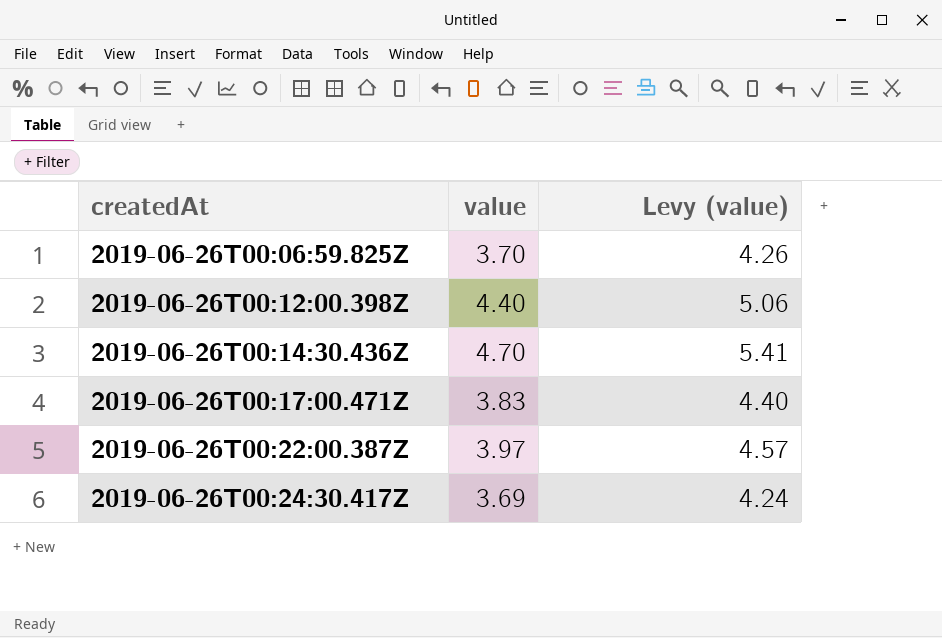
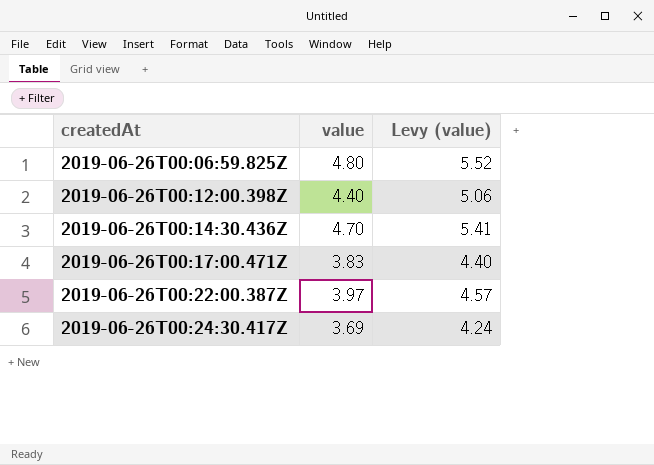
2019-06-26T00:06:59.825Z | value: 3.70 -> 4.80
2019-06-26T00:06:59.825Z | Levy (value): 4.26 -> 5.52

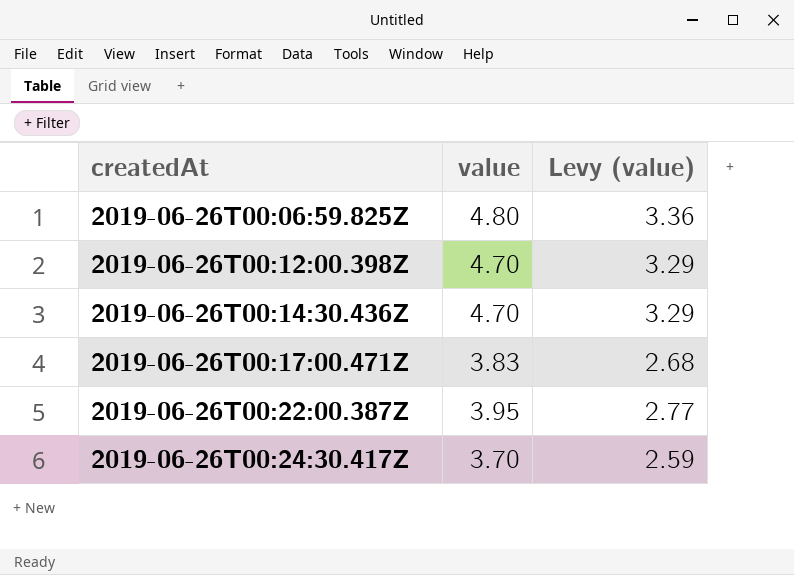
column Levy (value) | formula: [value] * 1.15 -> [value] * 0.7
2019-06-26T00:12:00.398Z | value: 4.40 -> 4.70
2019-06-26T00:22:00.387Z | value: 3.97 -> 3.95
2019-06-26T00:24:30.417Z | value: 3.69 -> 3.70

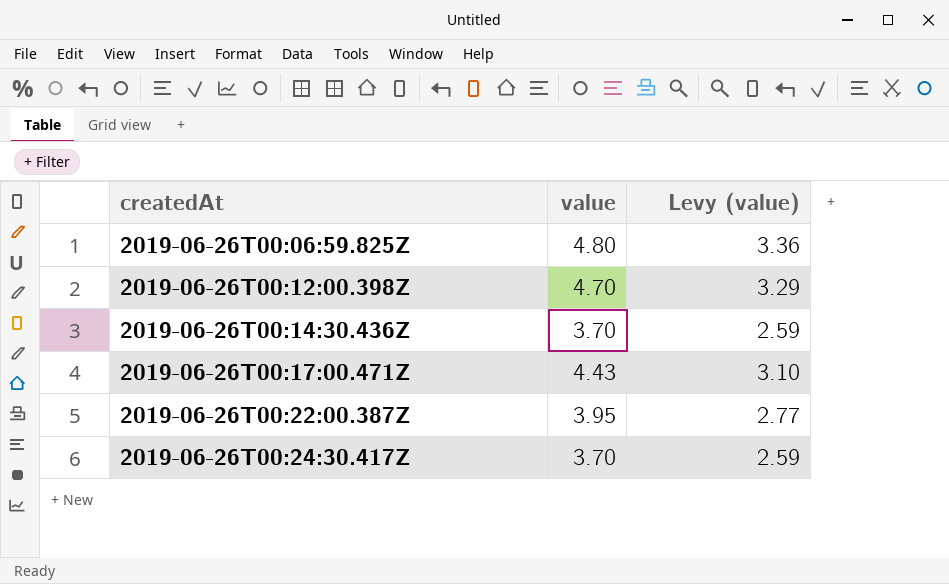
2019-06-26T00:14:30.436Z | value: 4.70 -> 3.70
2019-06-26T00:14:30.436Z | Levy (value): 3.29 -> 2.59
2019-06-26T00:17:00.471Z | value: 3.83 -> 4.43
2019-06-26T00:17:00.471Z | Levy (value): 2.68 -> 3.10

